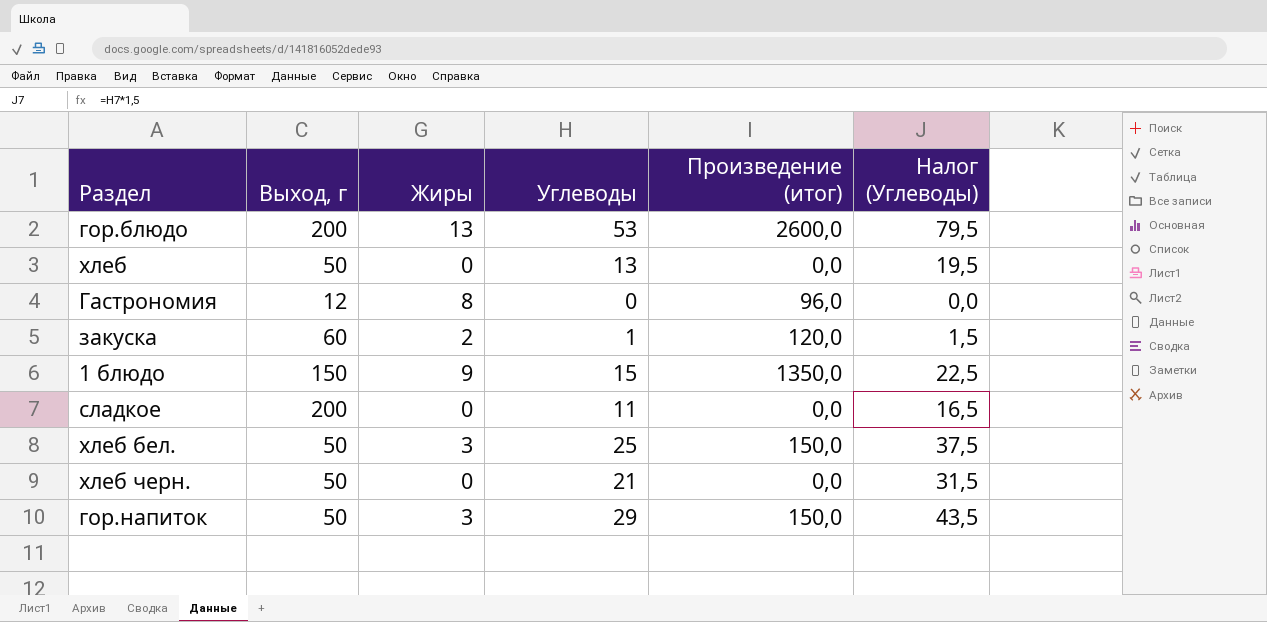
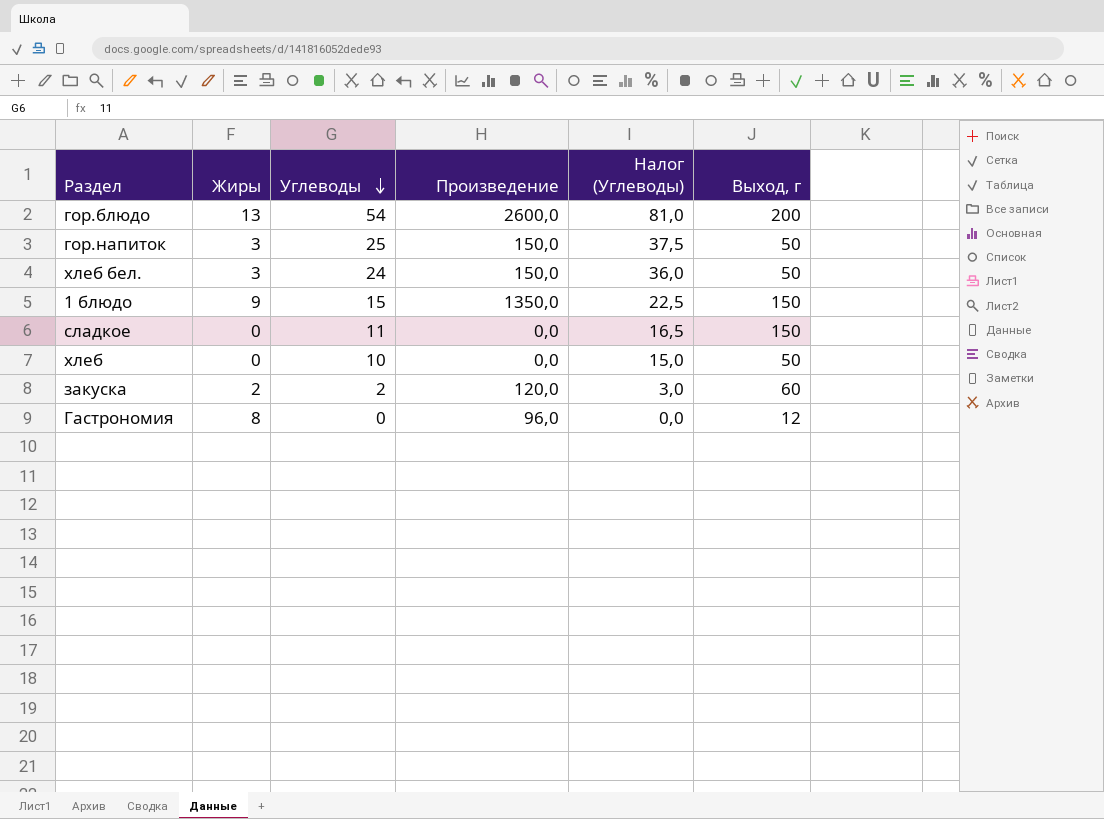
row order: none -> Углеводы descending
column name: Произведение (итог) -> Произведение
column Выход, г | position: 2 -> 6
row хлеб черн.: 50 | 0 | 21 | 0,0 | 31,5 -> none
гор.блюдо | Углеводы: 53 -> 54
гор.блюдо | Налог (Углеводы): 79,5 -> 81,0
гор.напиток | Углеводы: 29 -> 25
гор.напиток | Налог (Углеводы): 43,5 -> 37,5
хлеб бел. | Углеводы: 25 -> 24
хлеб бел. | Налог (Углеводы): 37,5 -> 36,0
сладкое | Выход, г: 200 -> 150
хлеб | Углеводы: 13 -> 10
хлеб | Налог (Углеводы): 19,5 -> 15,0
закуска | Углеводы: 1 -> 2
закуска | Налог (Углеводы): 1,5 -> 3,0

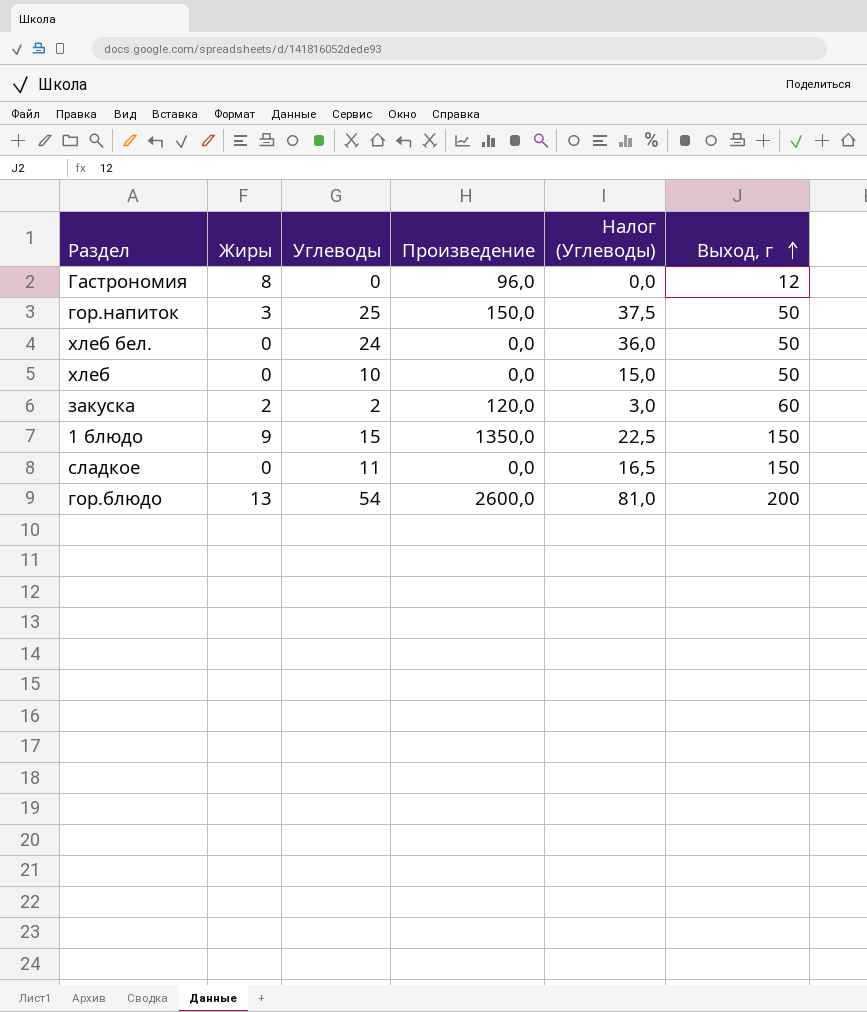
row order: Углеводы descending -> Выход, г ascending
хлеб бел. | Жиры: 3 -> 0
хлеб бел. | Произведение: 150,0 -> 0,0

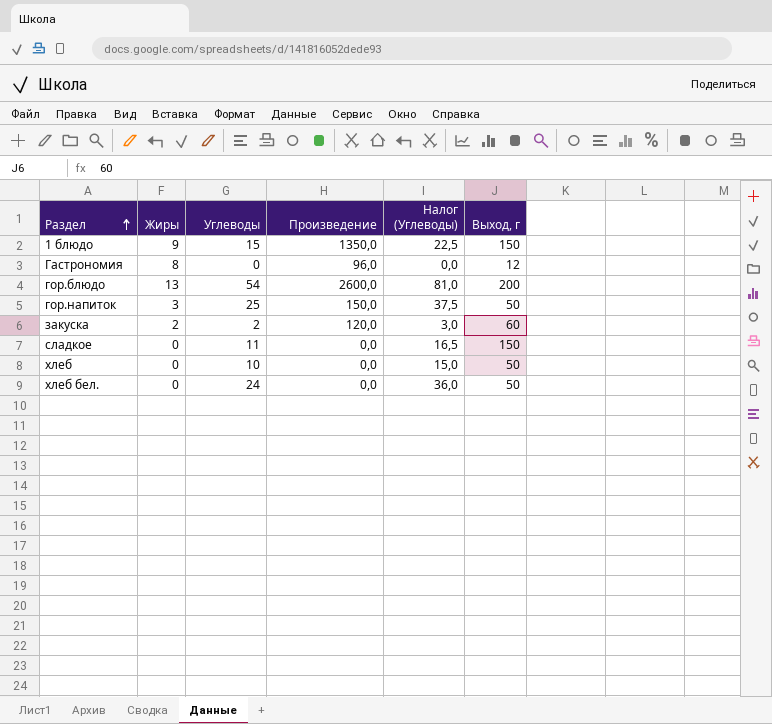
row order: Выход, г ascending -> Раздел ascending

